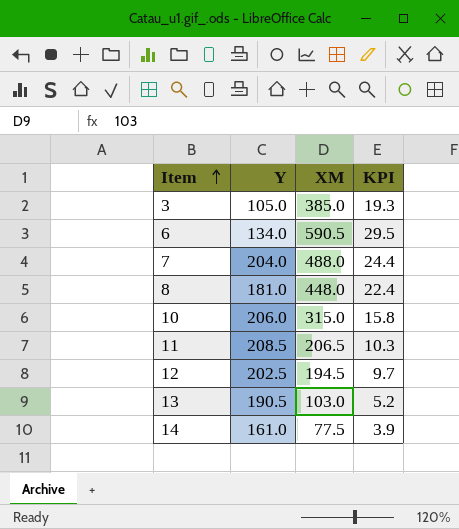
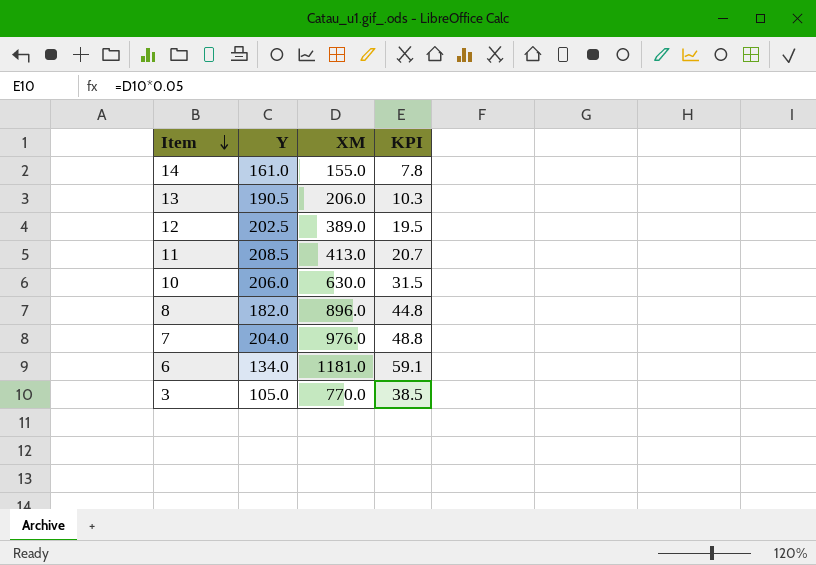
row order: Item ascending -> Item descending
14 | XM: 77.5 -> 155.0
14 | KPI: 3.9 -> 7.8
13 | XM: 103.0 -> 206.0
13 | KPI: 5.2 -> 10.3
12 | XM: 194.5 -> 389.0
12 | KPI: 9.7 -> 19.5
11 | XM: 206.5 -> 413.0
11 | KPI: 10.3 -> 20.7
10 | XM: 315.0 -> 630.0
10 | KPI: 15.8 -> 31.5
8 | Y: 181.0 -> 182.0
8 | XM: 448.0 -> 896.0
8 | KPI: 22.4 -> 44.8
7 | XM: 488.0 -> 976.0
7 | KPI: 24.4 -> 48.8
6 | XM: 590.5 -> 1181.0
6 | KPI: 29.5 -> 59.1
3 | XM: 385.0 -> 770.0
3 | KPI: 19.3 -> 38.5

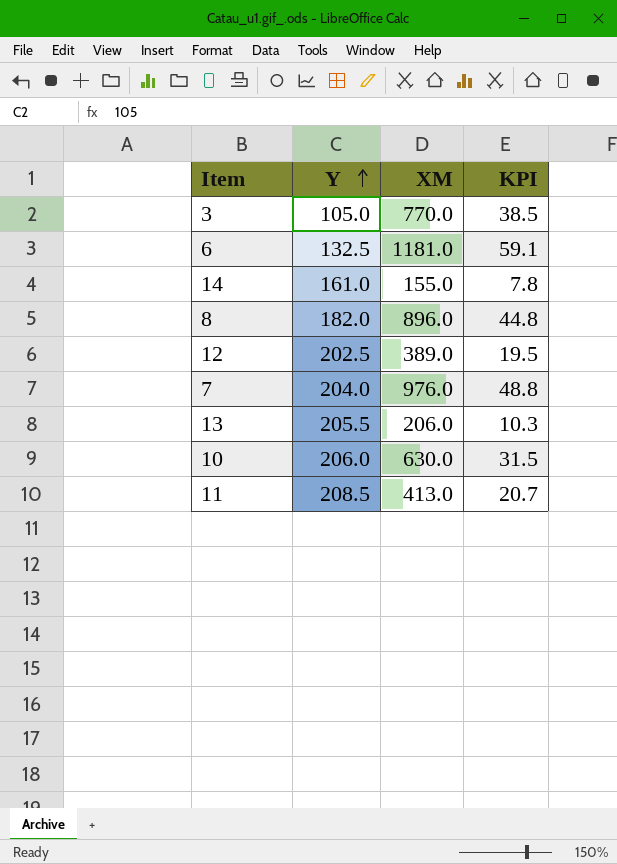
row order: Item descending -> Y ascending
6 | Y: 134.0 -> 132.5
13 | Y: 190.5 -> 205.5

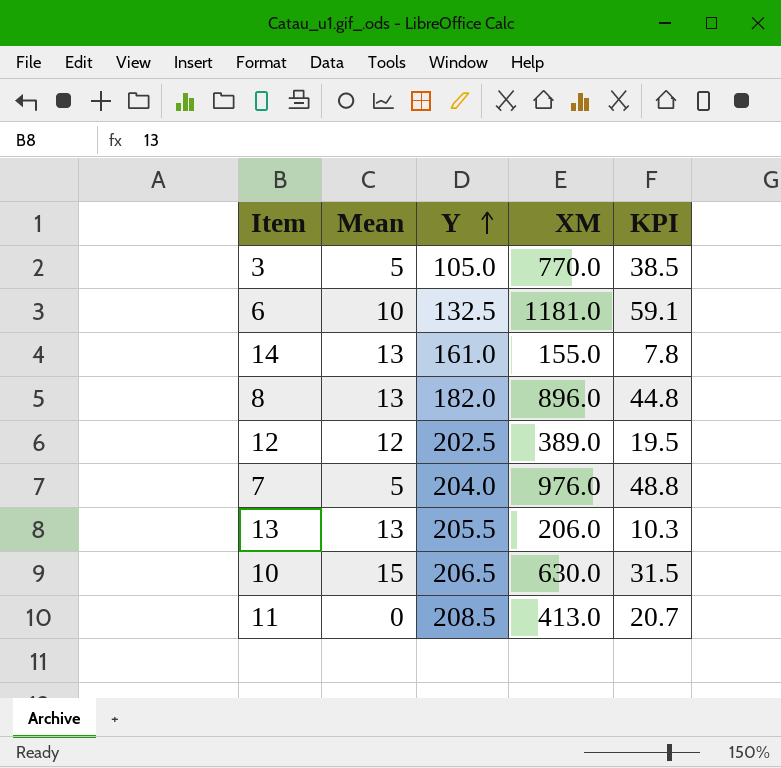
column Mean | position: none -> 2
10 | Y: 206.0 -> 206.5

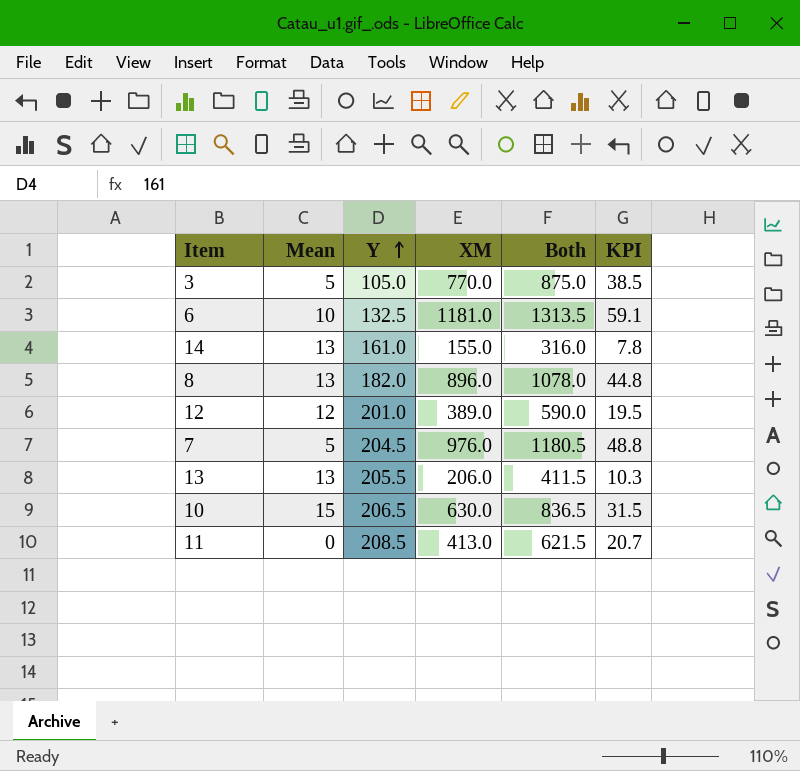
column Both | formula: none -> [Y] + [XM]
12 | Y: 202.5 -> 201.0
7 | Y: 204.0 -> 204.5

